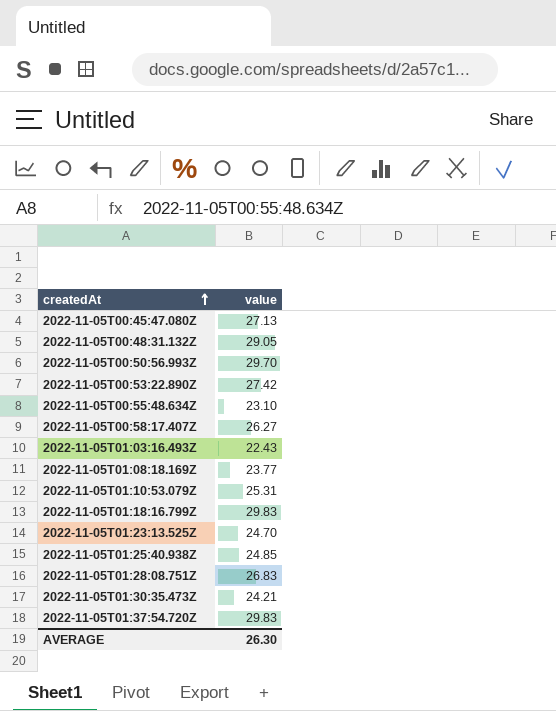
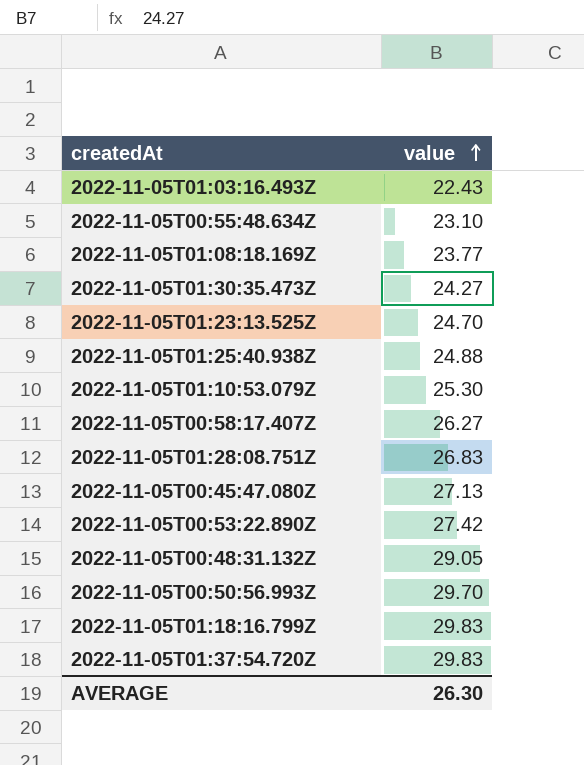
row order: createdAt ascending -> value ascending
2022-11-05T01:30:35.473Z | value: 24.21 -> 24.27
2022-11-05T01:25:40.938Z | value: 24.85 -> 24.88
2022-11-05T01:10:53.079Z | value: 25.31 -> 25.30

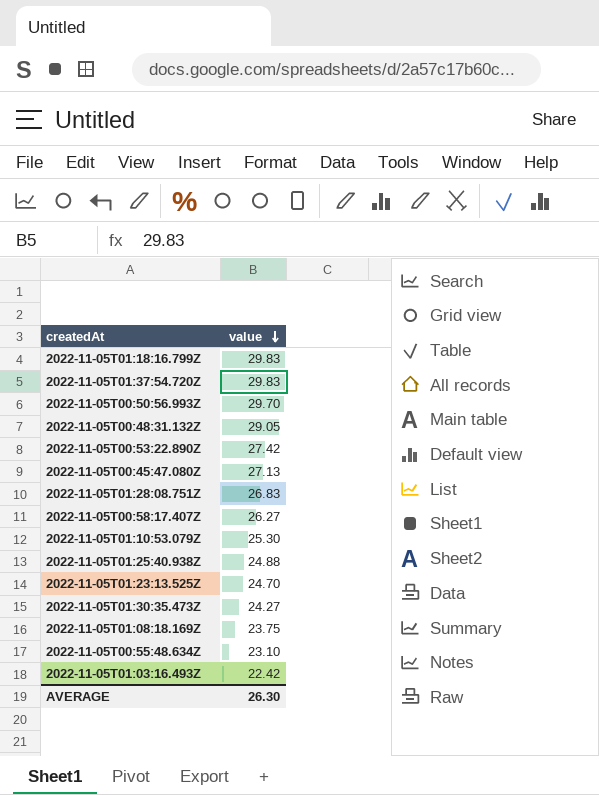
row order: value ascending -> value descending
2022-11-05T01:08:18.169Z | value: 23.77 -> 23.75
2022-11-05T01:03:16.493Z | value: 22.43 -> 22.42

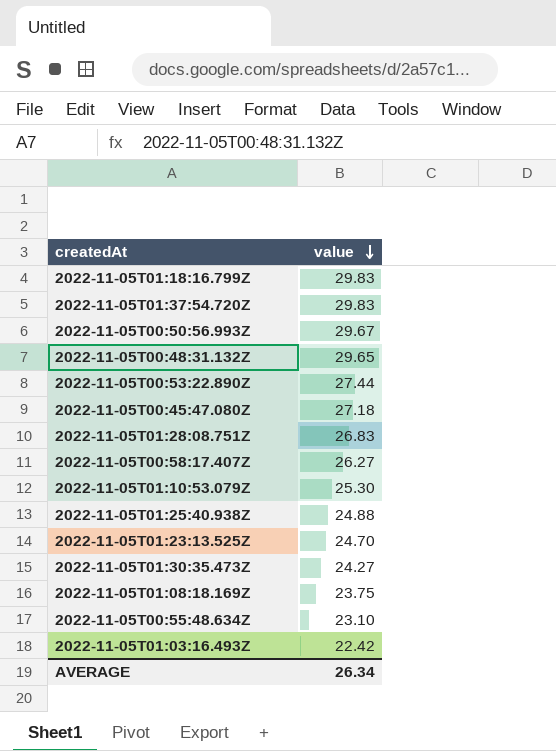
2022-11-05T00:50:56.993Z | value: 29.70 -> 29.67
2022-11-05T00:48:31.132Z | value: 29.05 -> 29.65
2022-11-05T00:53:22.890Z | value: 27.42 -> 27.44
2022-11-05T00:45:47.080Z | value: 27.13 -> 27.18
AVERAGE | value: 26.30 -> 26.34

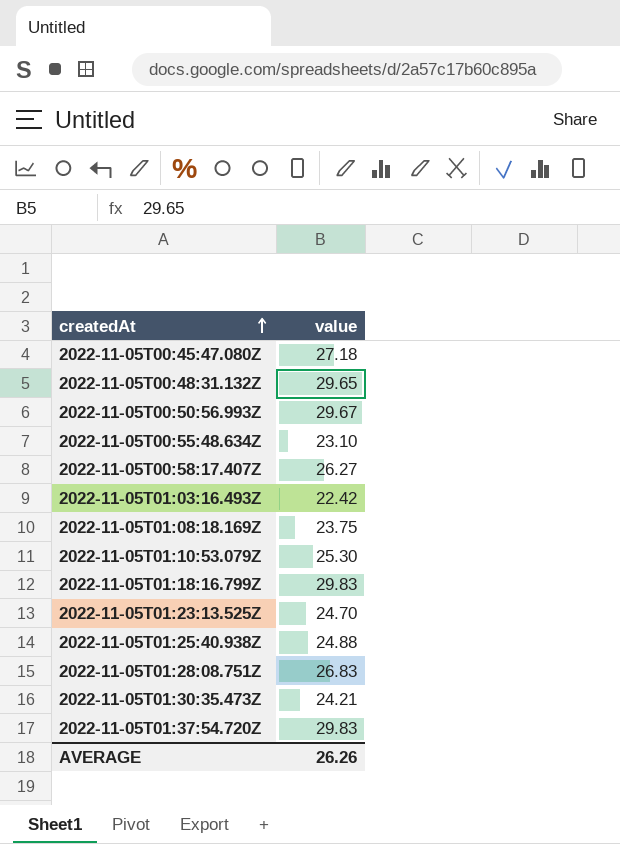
row order: value descending -> createdAt ascending
row 2022-11-05T00:53:22.890Z: 27.44 -> none
2022-11-05T01:30:35.473Z | value: 24.27 -> 24.21
AVERAGE | value: 26.34 -> 26.26

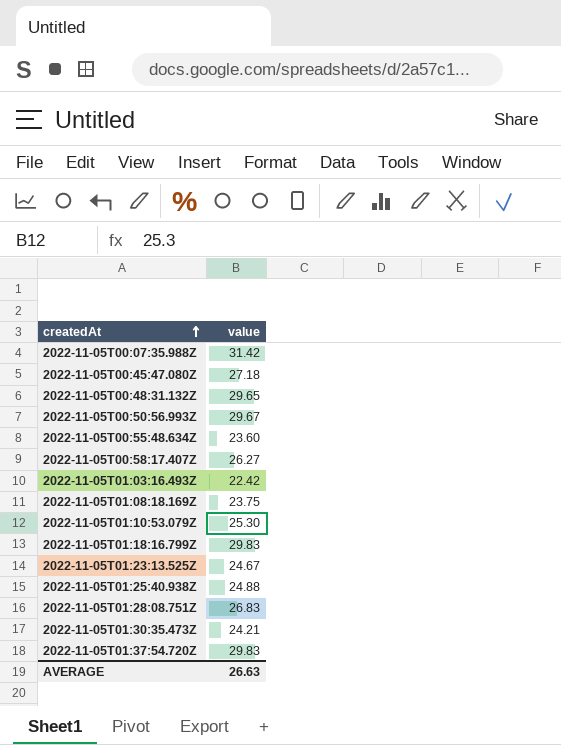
row 2022-11-05T00:07:35.988Z: none -> 31.42
2022-11-05T00:55:48.634Z | value: 23.10 -> 23.60
2022-11-05T01:23:13.525Z | value: 24.70 -> 24.67
AVERAGE | value: 26.26 -> 26.63

